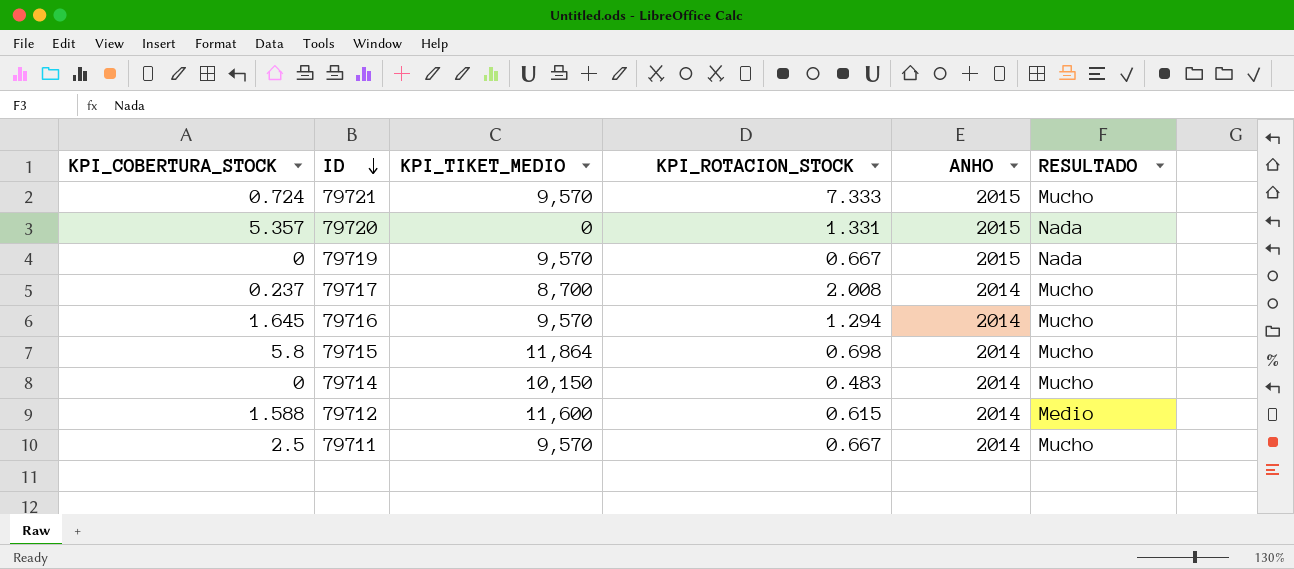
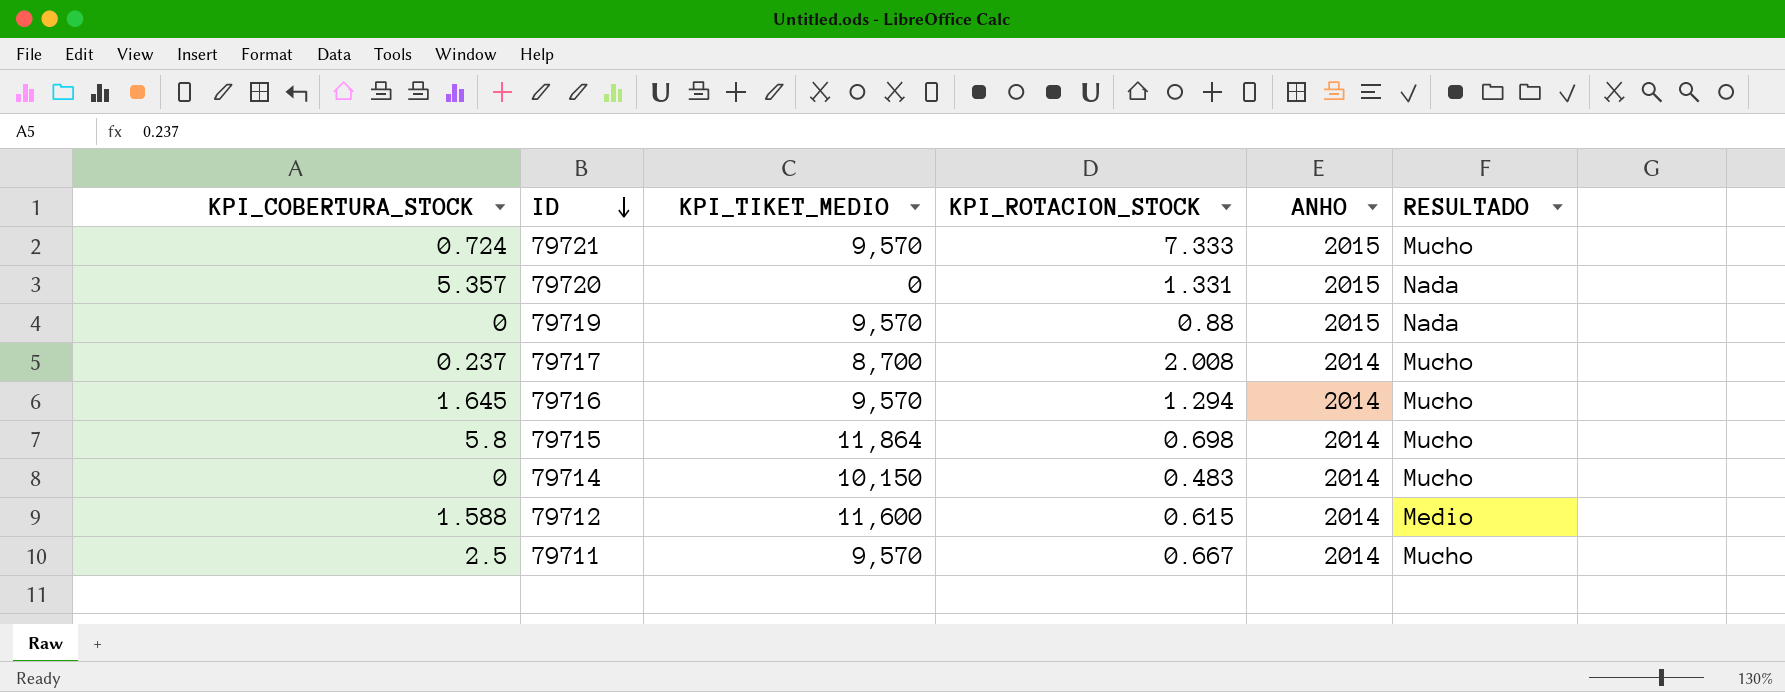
79719 | KPI_ROTACION_STOCK: 0.667 -> 0.88

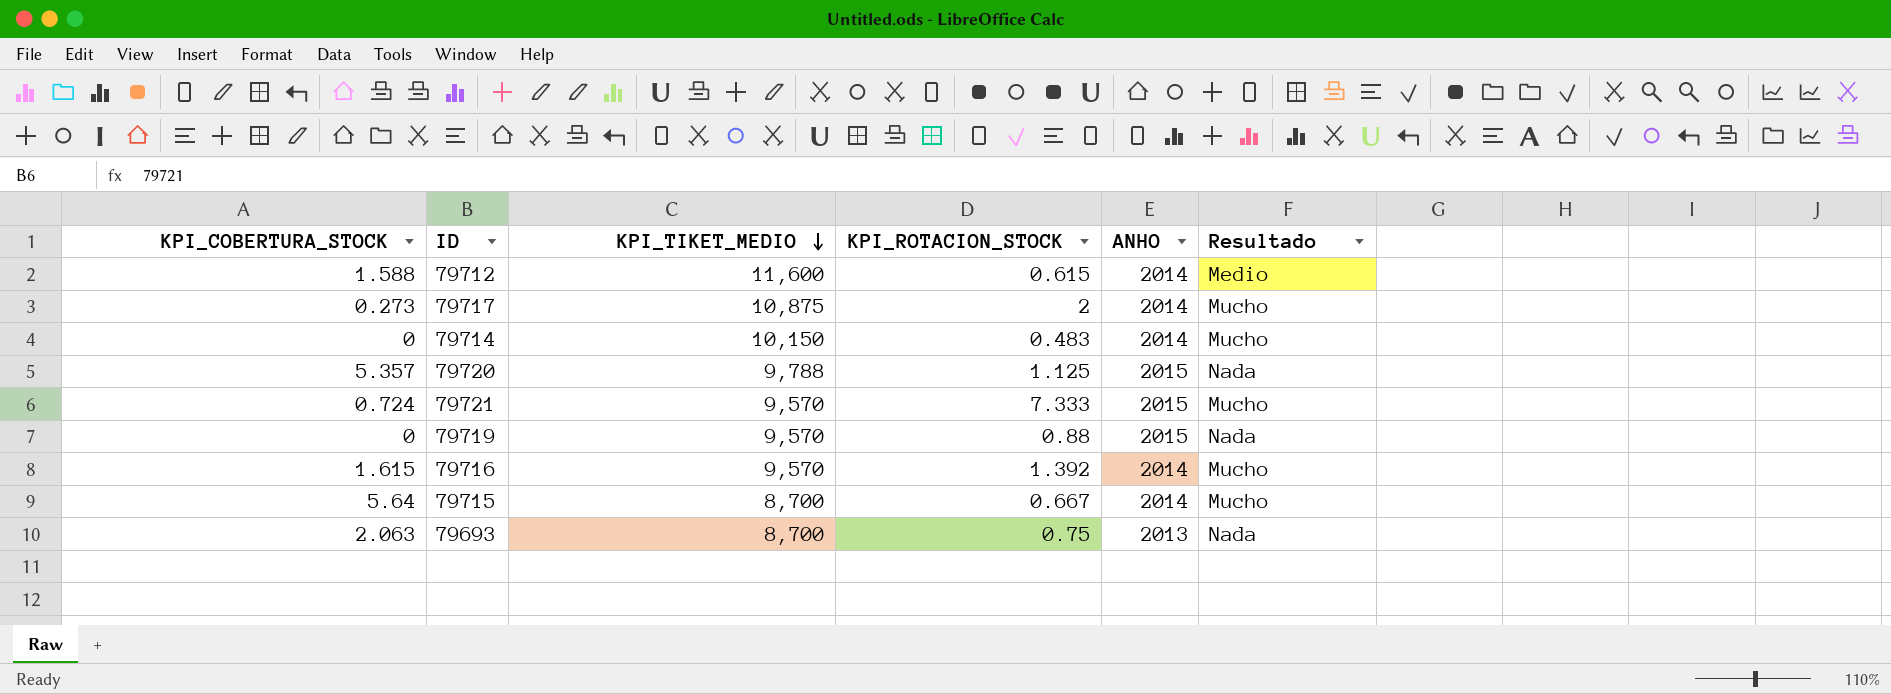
row order: ID descending -> KPI_TIKET_MEDIO descending
column name: RESULTADO -> Resultado
row 79711: 2.5 | 9,570 | 0.667 | 2014 | Mucho -> none
79717 | KPI_COBERTURA_STOCK: 0.237 -> 0.273
79717 | KPI_TIKET_MEDIO: 8,700 -> 10,875
79717 | KPI_ROTACION_STOCK: 2.008 -> 2
79720 | KPI_TIKET_MEDIO: 0 -> 9,788
79720 | KPI_ROTACION_STOCK: 1.331 -> 1.125
79716 | KPI_COBERTURA_STOCK: 1.645 -> 1.615
79716 | KPI_ROTACION_STOCK: 1.294 -> 1.392
79715 | KPI_COBERTURA_STOCK: 5.8 -> 5.64
79715 | KPI_TIKET_MEDIO: 11,864 -> 8,700
79715 | KPI_ROTACION_STOCK: 0.698 -> 0.667
row 79693: none -> 2.063 | 8,700 | 0.75 | 2013 | Nada

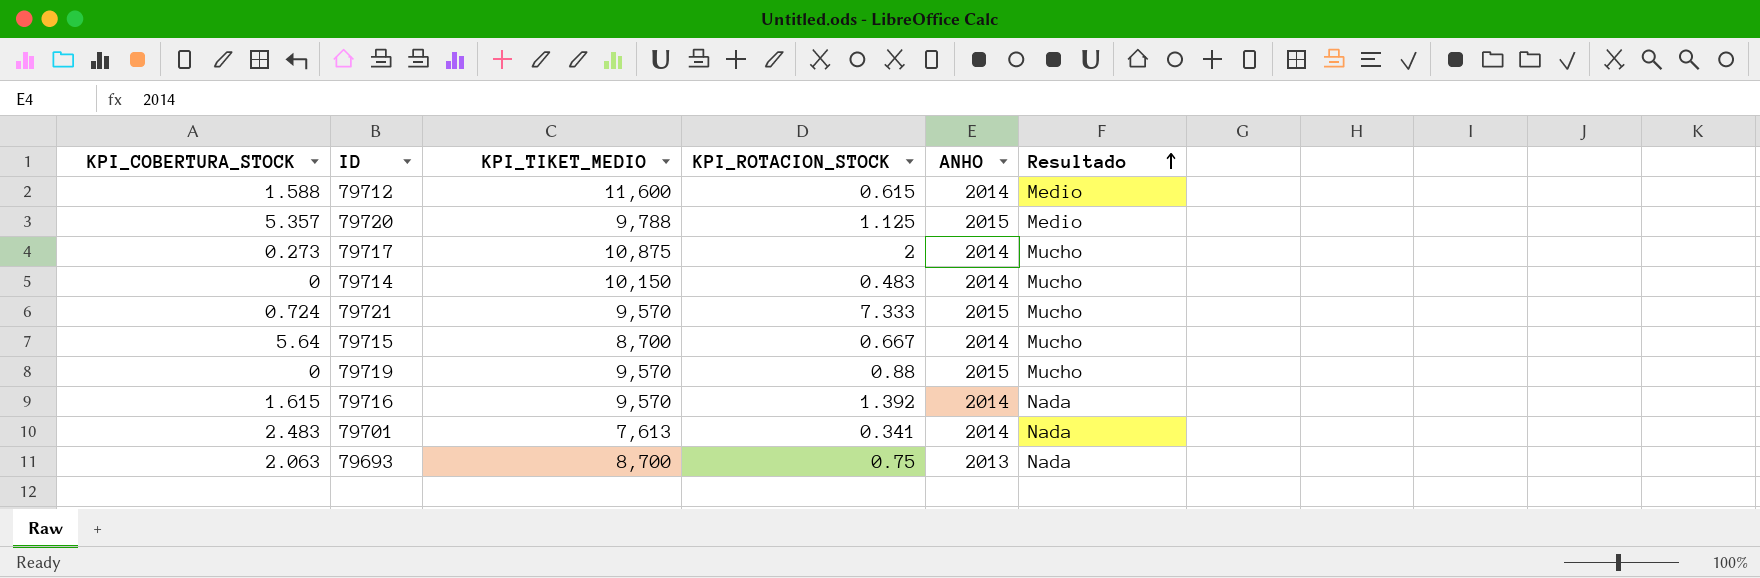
row order: KPI_TIKET_MEDIO descending -> Resultado ascending
79720 | Resultado: Nada -> Medio
79719 | Resultado: Nada -> Mucho
79716 | Resultado: Mucho -> Nada
row 79701: none -> 2.483 | 7,613 | 0.341 | 2014 | Nada

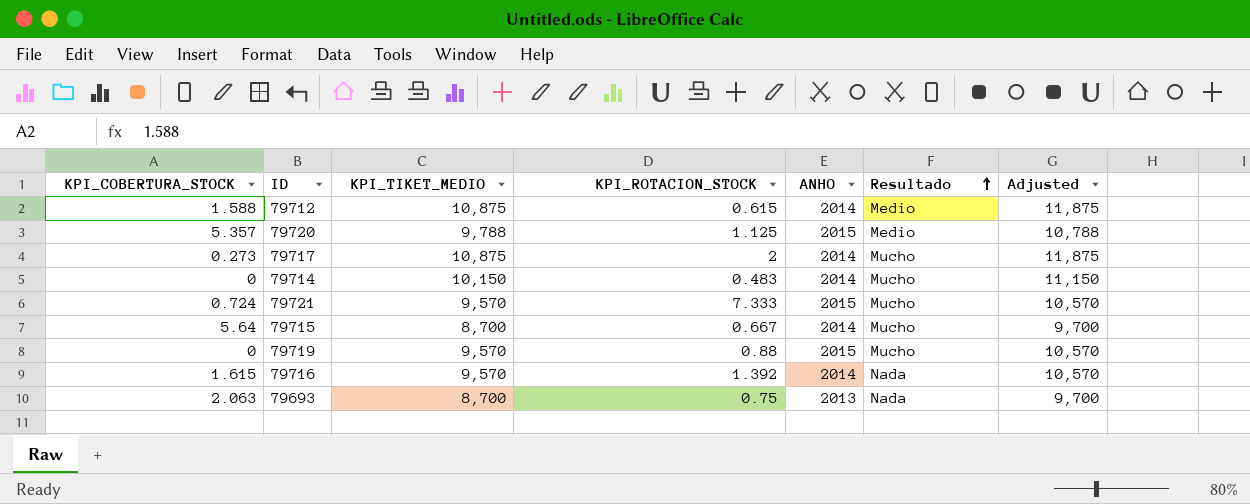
column Adjusted | formula: none -> [KPI_TIKET_MEDIO] + 1000
row 79701: 2.483 | 7,613 | 0.341 | 2014 | Nada -> none
79712 | KPI_TIKET_MEDIO: 11,600 -> 10,875

